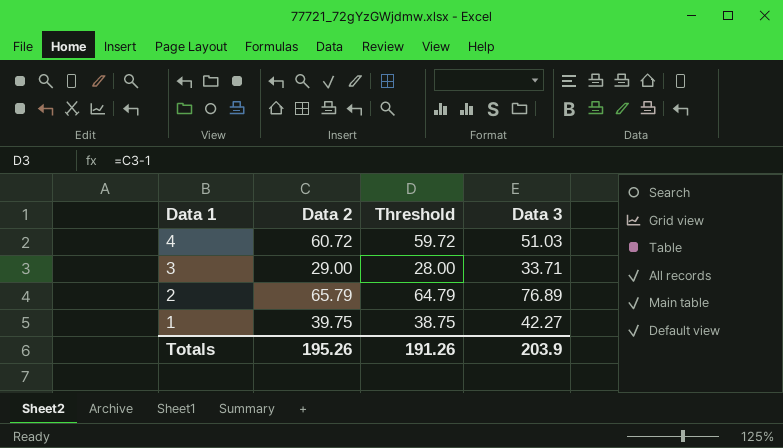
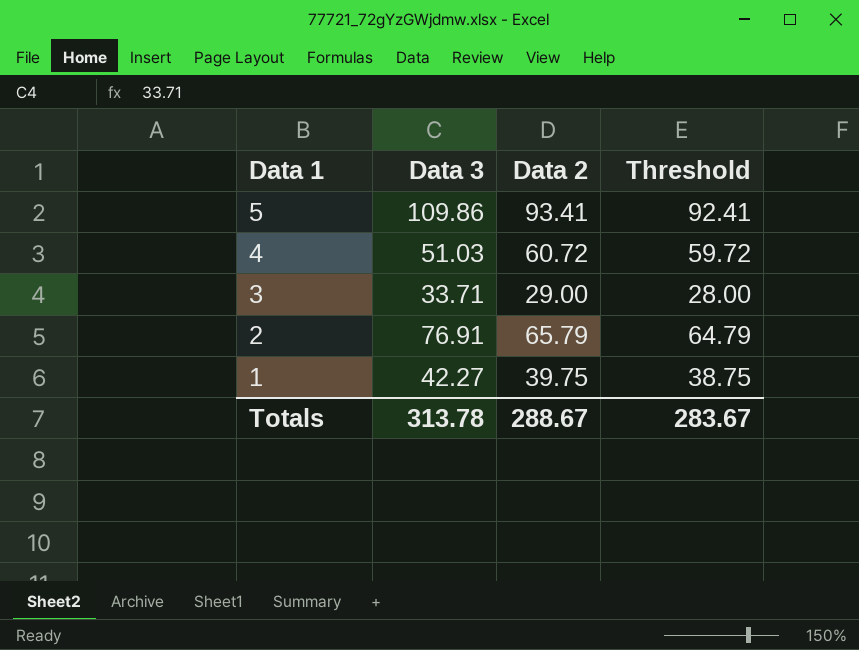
column Data 3 | position: 4 -> 2
row 5: none -> 109.86 | 93.41 | 92.41
2 | Data 3: 76.89 -> 76.91
Totals | Data 3: 203.9 -> 313.78
Totals | Data 2: 195.26 -> 288.67
Totals | Threshold: 191.26 -> 283.67

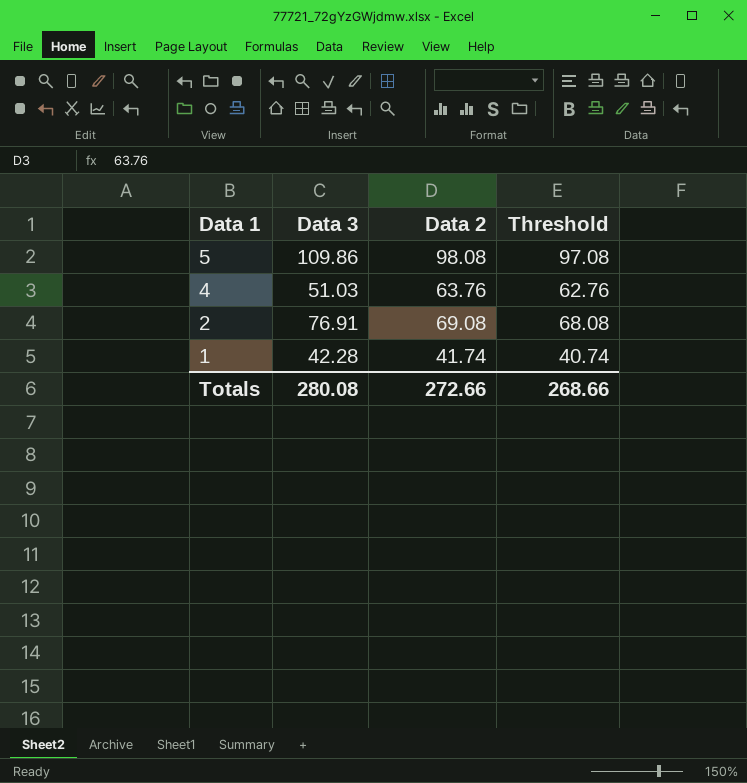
row 3: 33.71 | 29.00 | 28.00 -> none
5 | Data 2: 93.41 -> 98.08
5 | Threshold: 92.41 -> 97.08
4 | Data 2: 60.72 -> 63.76
4 | Threshold: 59.72 -> 62.76
2 | Data 2: 65.79 -> 69.08
2 | Threshold: 64.79 -> 68.08
1 | Data 3: 42.27 -> 42.28
1 | Data 2: 39.75 -> 41.74
1 | Threshold: 38.75 -> 40.74
Totals | Data 3: 313.78 -> 280.08
Totals | Data 2: 288.67 -> 272.66
Totals | Threshold: 283.67 -> 268.66

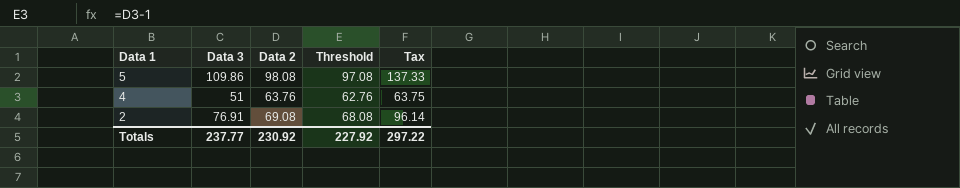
column Tax | formula: none -> [Data 3] * 1.25
row 1: 42.28 | 41.74 | 40.74 -> none
4 | Data 3: 51.03 -> 51
Totals | Data 3: 280.08 -> 237.77
Totals | Data 2: 272.66 -> 230.92
Totals | Threshold: 268.66 -> 227.92

